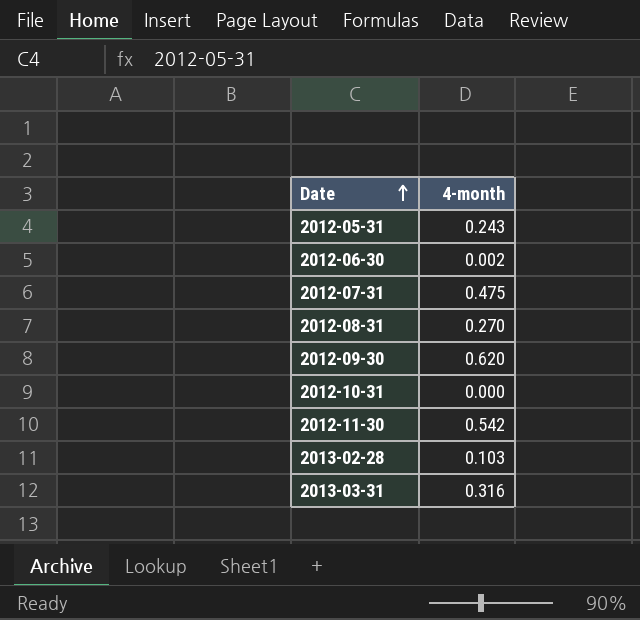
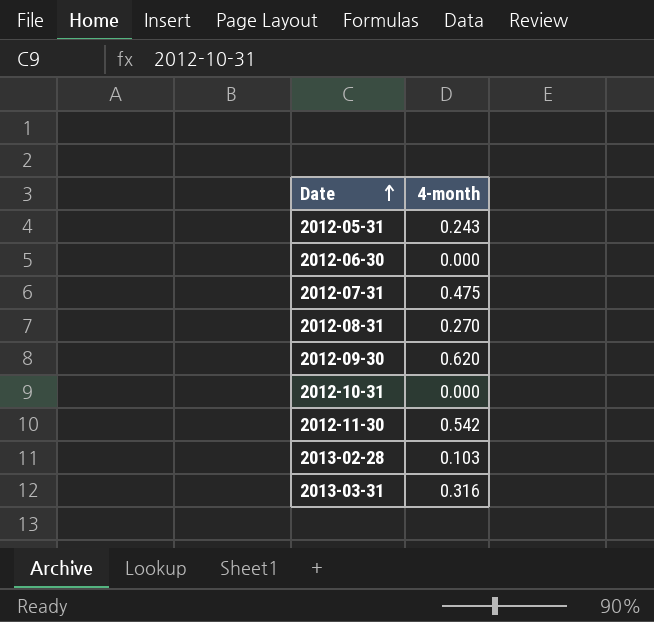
2012-06-30 | 4-month: 0.002 -> 0.000

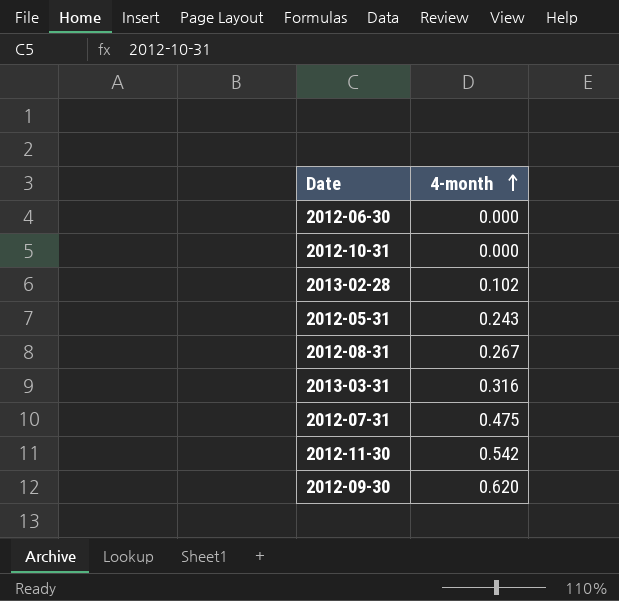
row order: Date ascending -> 4-month ascending
2013-02-28 | 4-month: 0.103 -> 0.102
2012-08-31 | 4-month: 0.270 -> 0.267

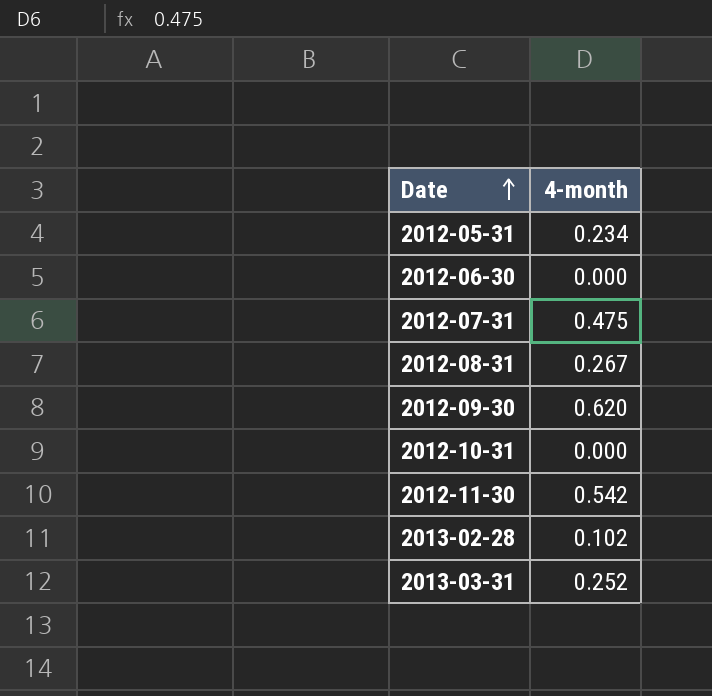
row order: 4-month ascending -> Date ascending
2012-05-31 | 4-month: 0.243 -> 0.234
2013-03-31 | 4-month: 0.316 -> 0.252

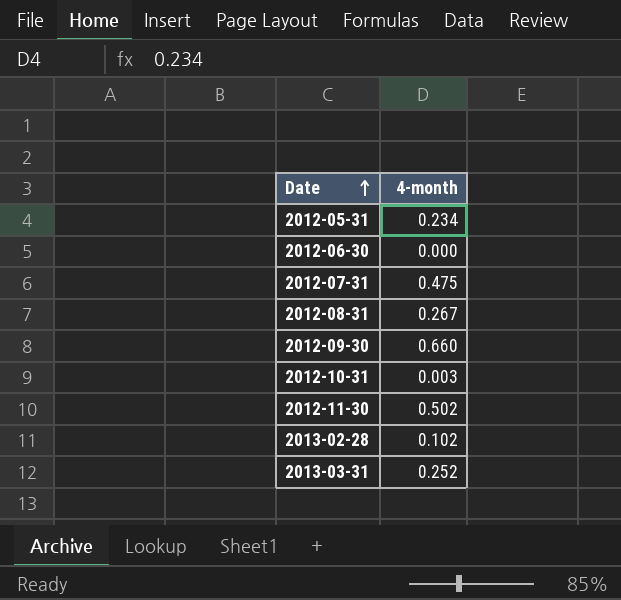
2012-09-30 | 4-month: 0.620 -> 0.660
2012-10-31 | 4-month: 0.000 -> 0.003
2012-11-30 | 4-month: 0.542 -> 0.502

